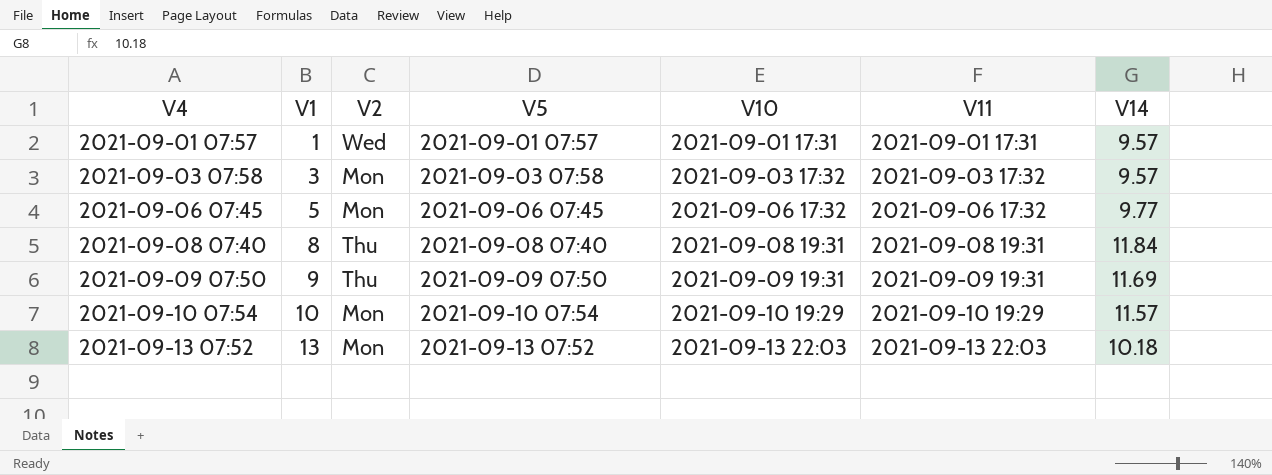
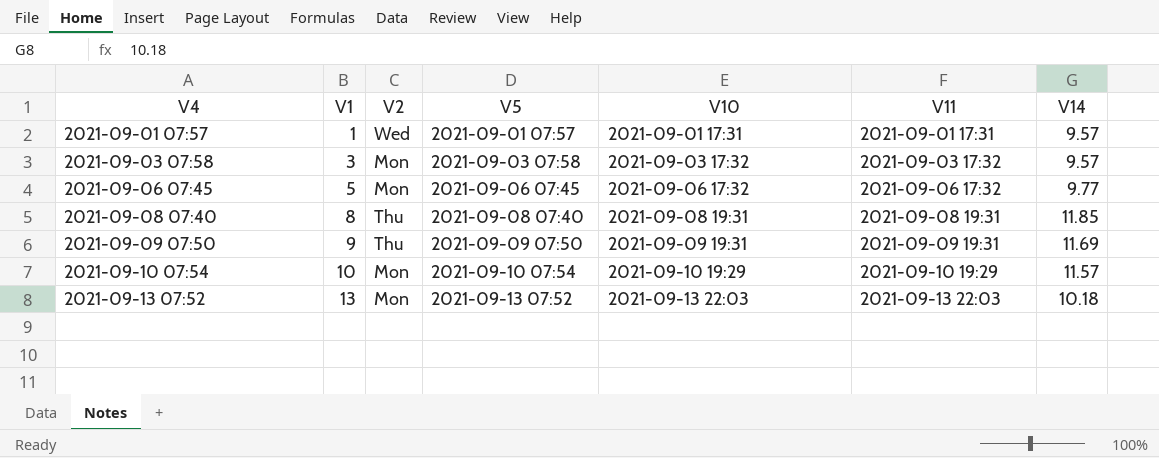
2021-09-08 07:40 | V14: 11.84 -> 11.85

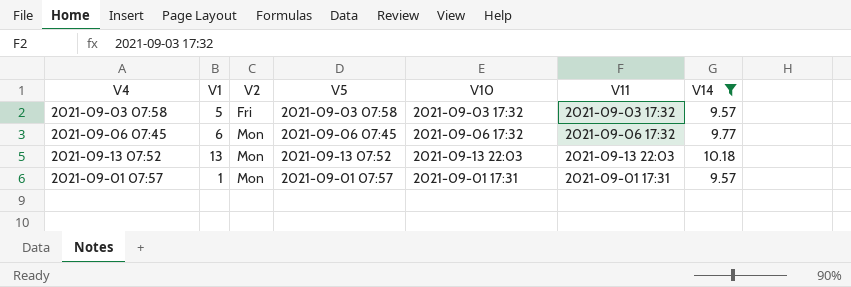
filter: none -> V14 <= 10.18
row order: V4 ascending -> V2 ascending
2021-09-03 07:58 | V1: 3 -> 5
2021-09-03 07:58 | V2: Mon -> Fri
2021-09-06 07:45 | V1: 5 -> 6
2021-09-01 07:57 | V2: Wed -> Mon

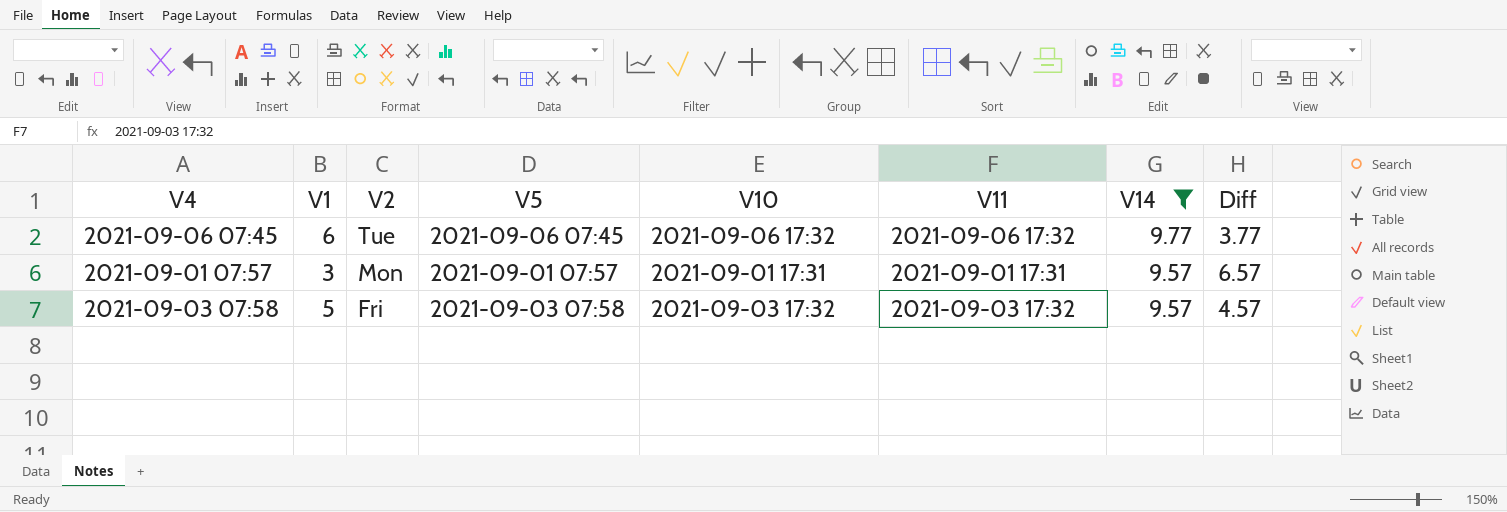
row order: V2 ascending -> V2 descending
column Diff | formula: none -> [V14] - [V1]
row 2021-09-13 07:52: 13 | Mon | 2021-09-13 07:52 | 2021-09-13 22:03 | 2021-09-13 22:03 | 10.18 -> none
2021-09-06 07:45 | V2: Mon -> Tue
2021-09-01 07:57 | V1: 1 -> 3

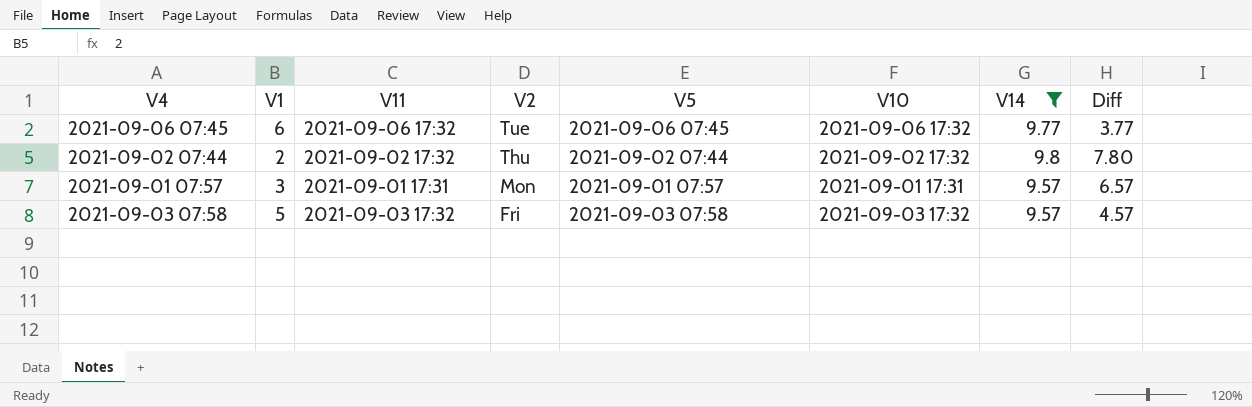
column V11 | position: 6 -> 3
row 2021-09-02 07:44: none -> 2 | 2021-09-02 17:32 | Thu | 2021-09-02 07:44 | 2021-09-02 17:32 | 9.8 | 7.80

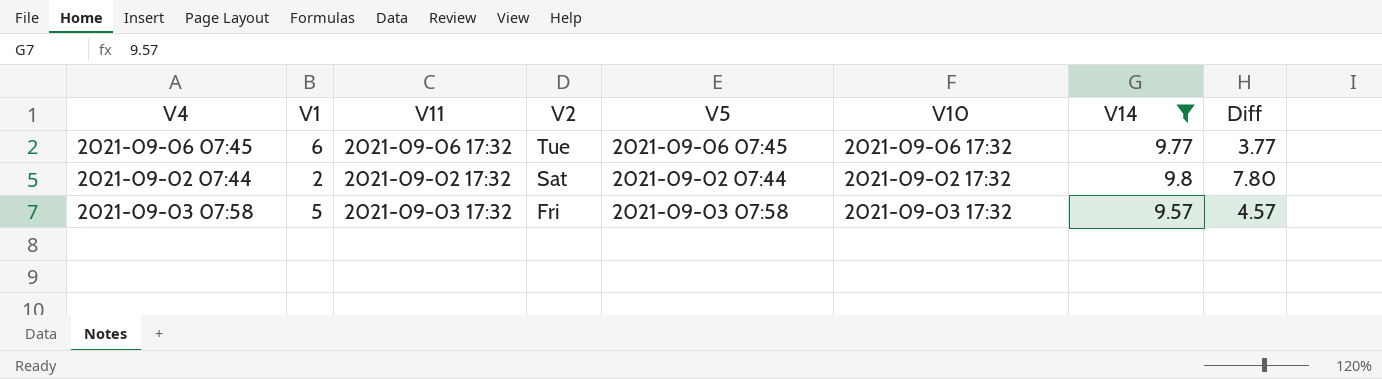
row 2021-09-01 07:57: 3 | 2021-09-01 17:31 | Mon | 2021-09-01 07:57 | 2021-09-01 17:31 | 9.57 | 6.57 -> none
2021-09-02 07:44 | V2: Thu -> Sat

